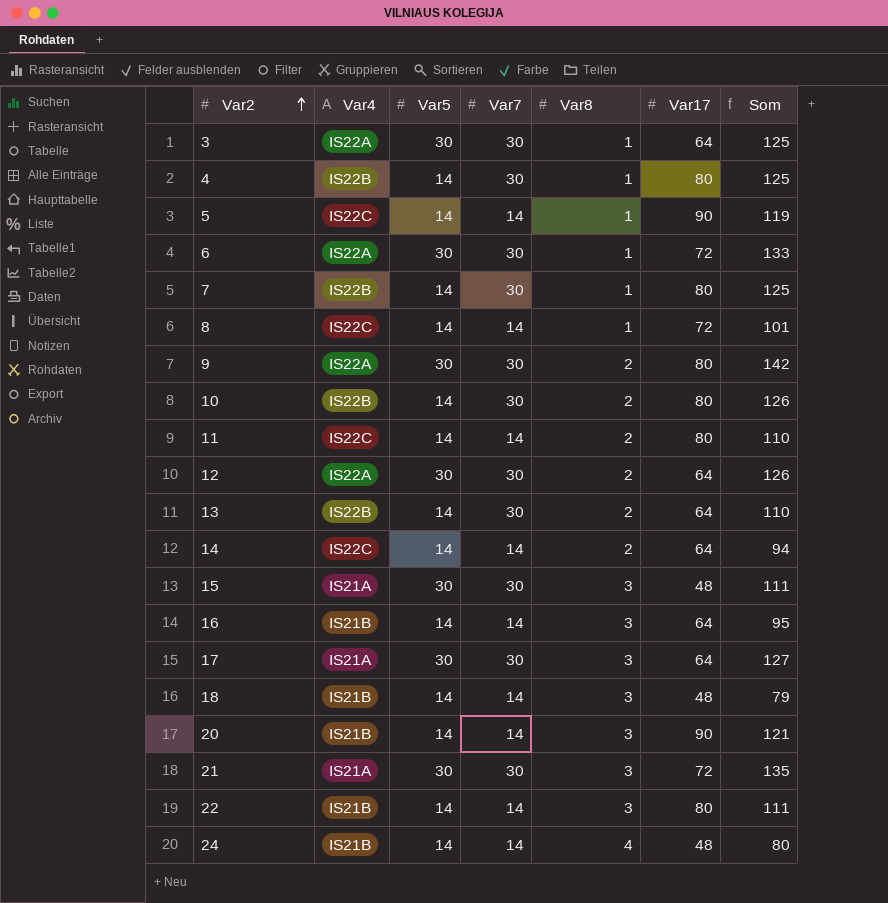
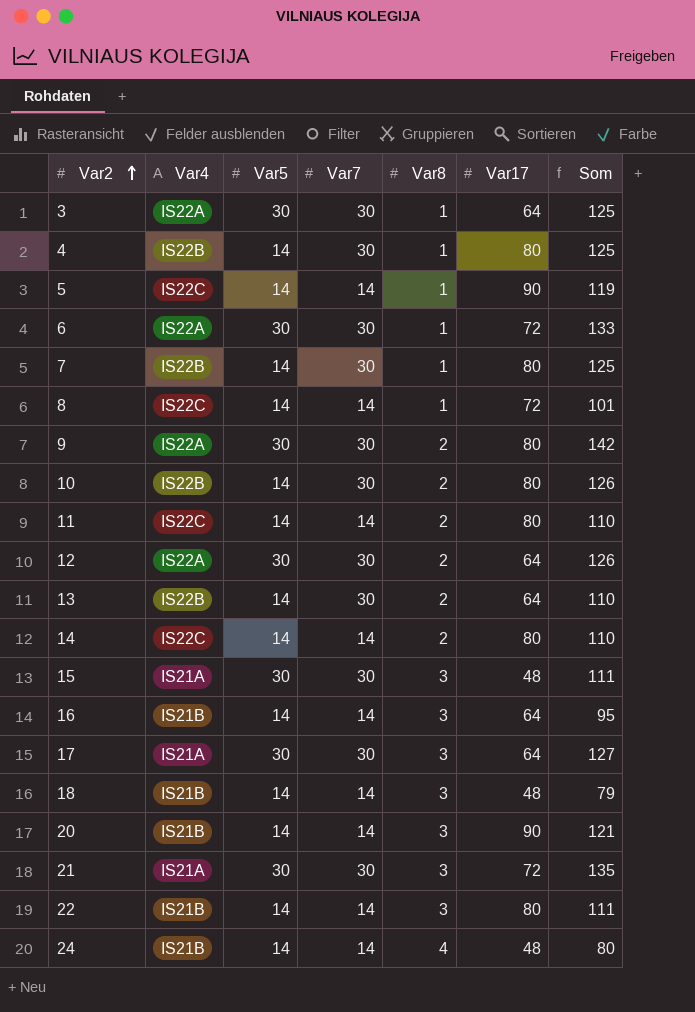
14 | Var17: 64 -> 80
14 | Som: 94 -> 110

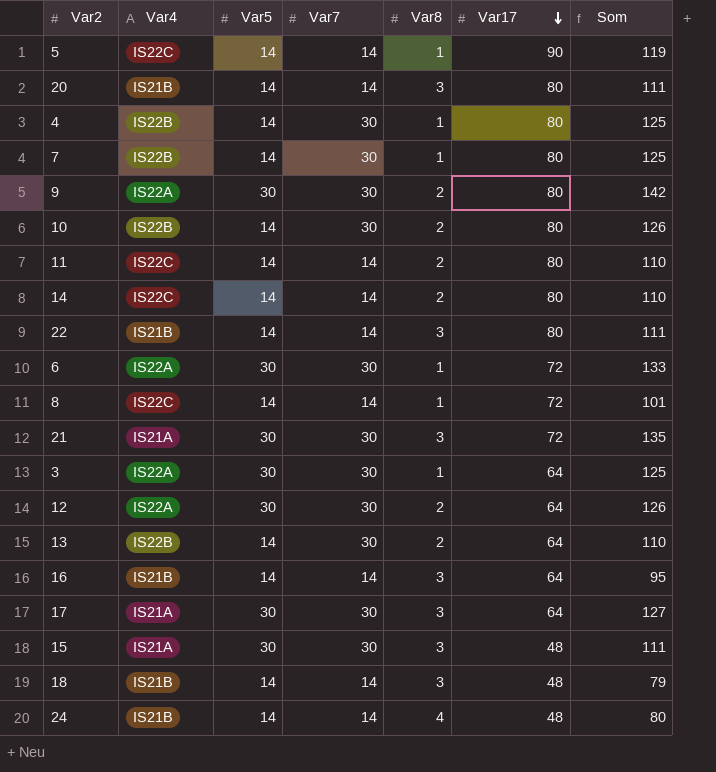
row order: Var2 ascending -> Var17 descending
20 | Var17: 90 -> 80
20 | Som: 121 -> 111

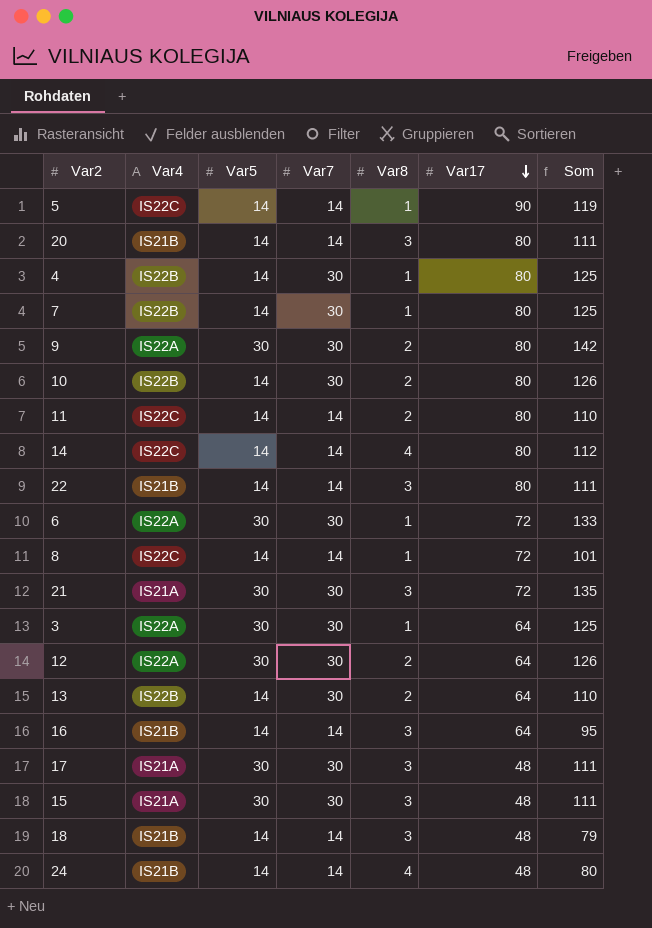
14 | Var8: 2 -> 4
14 | Som: 110 -> 112
17 | Var17: 64 -> 48
17 | Som: 127 -> 111

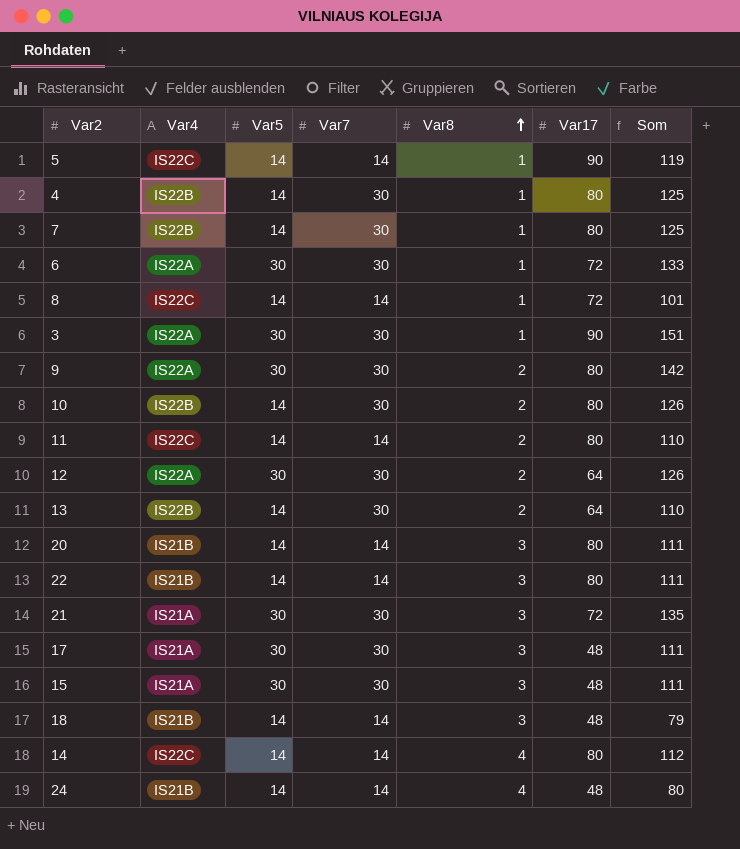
row order: Var17 descending -> Var8 ascending
row 16: IS21B | 14 | 14 | 3 | 64 | 95 -> none
3 | Var17: 64 -> 90
3 | Som: 125 -> 151

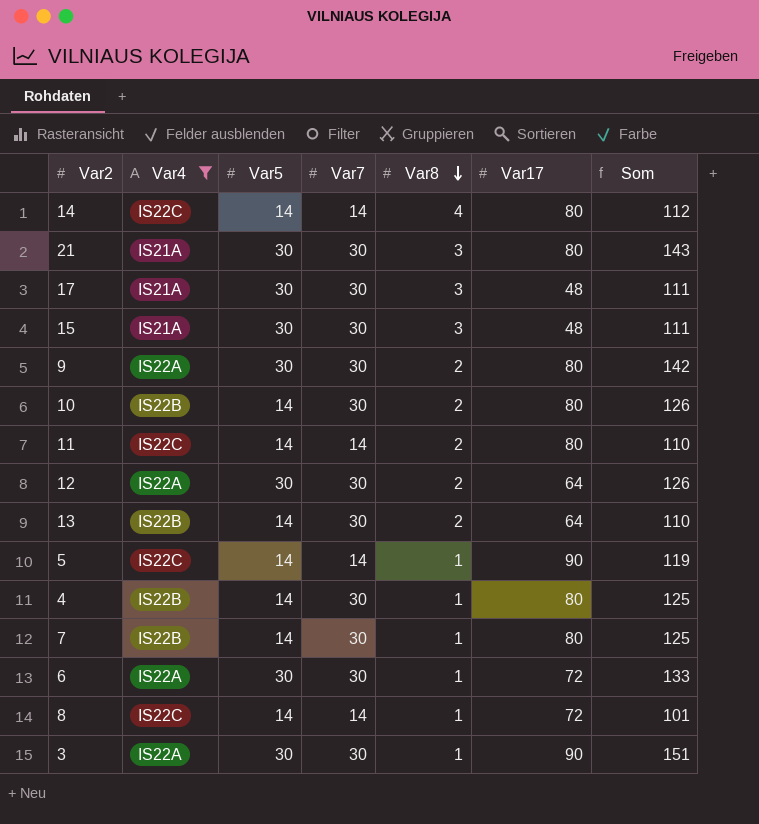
filter: none -> Var4 != IS21B
row order: Var8 ascending -> Var8 descending
21 | Var17: 72 -> 80
21 | Som: 135 -> 143

